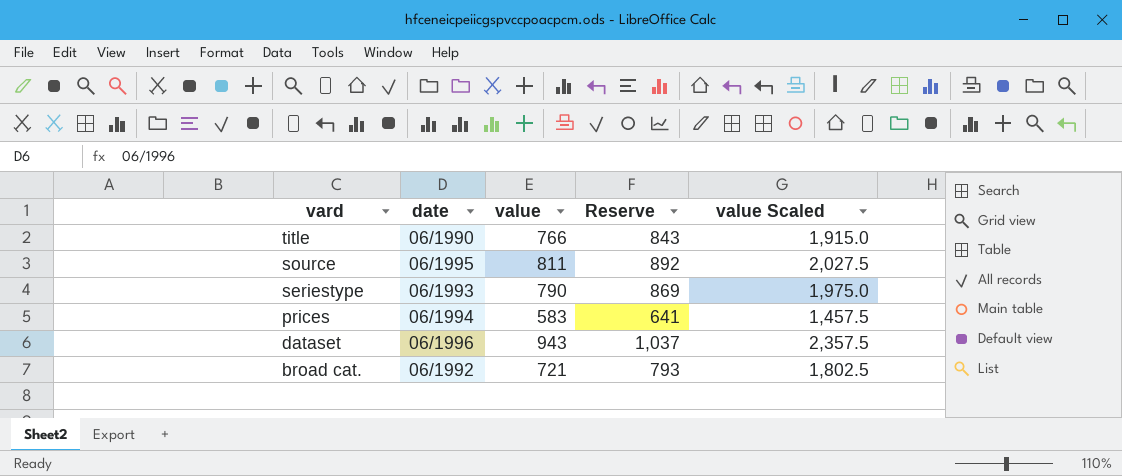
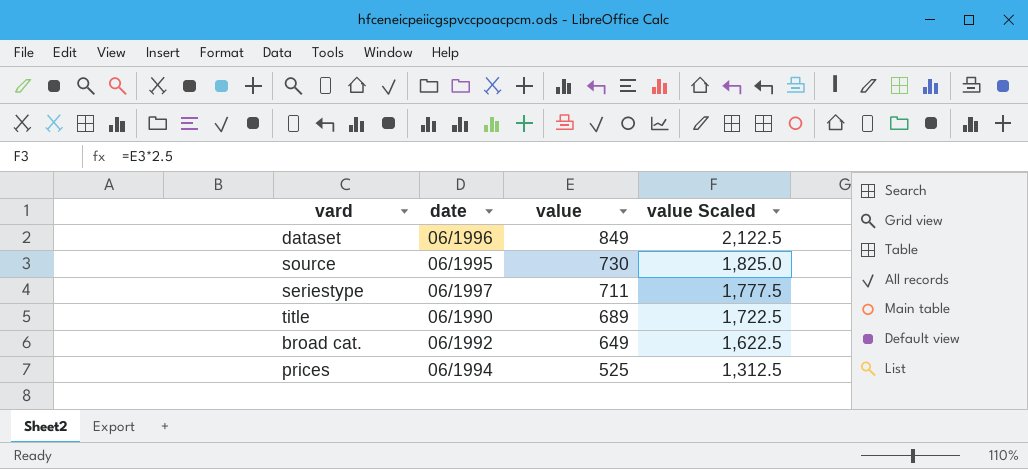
row order: vard descending -> value descending
column Reserve | formula: [value] * 1.1 -> none
dataset | value: 943 -> 849
dataset | value Scaled: 2,357.5 -> 2,122.5
source | value: 811 -> 730
source | value Scaled: 2,027.5 -> 1,825.0
seriestype | date: 06/1993 -> 06/1997
seriestype | value: 790 -> 711
seriestype | value Scaled: 1,975.0 -> 1,777.5
title | value: 766 -> 689
title | value Scaled: 1,915.0 -> 1,722.5
broad cat. | value: 721 -> 649
broad cat. | value Scaled: 1,802.5 -> 1,622.5
prices | value: 583 -> 525
prices | value Scaled: 1,457.5 -> 1,312.5

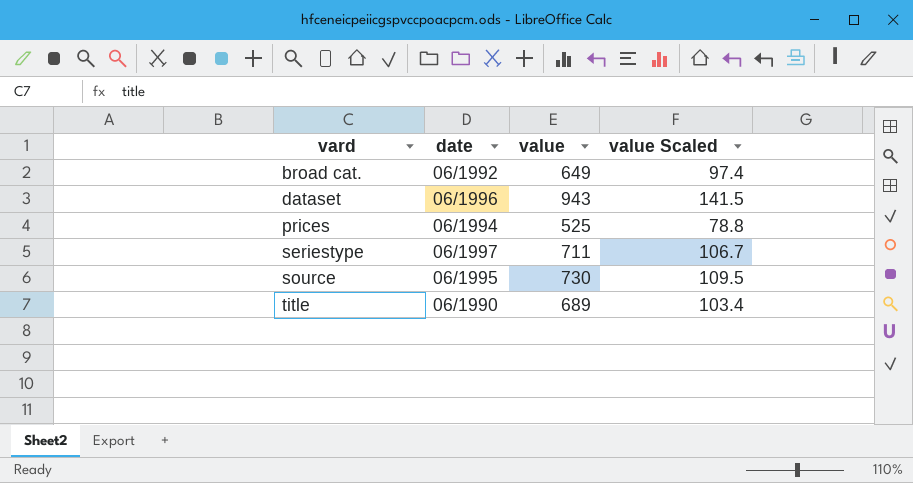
row order: value descending -> vard ascending
column value Scaled | formula: [value] * 2.5 -> [value] * 0.15
dataset | value: 849 -> 943

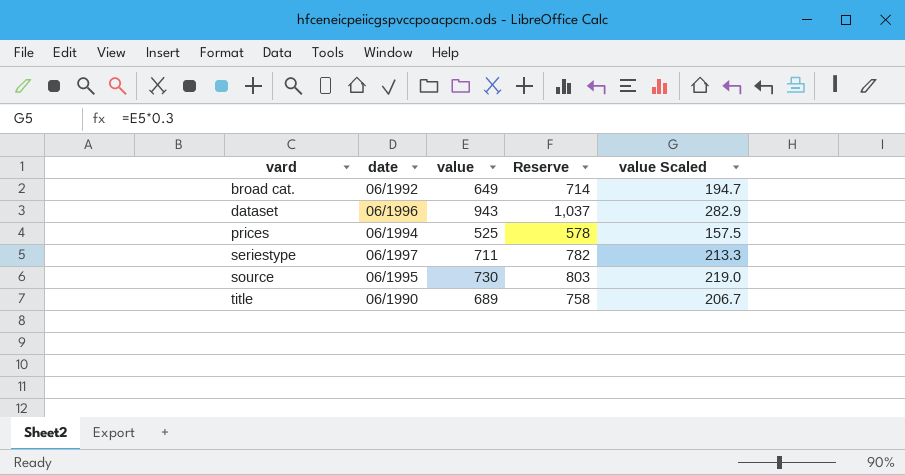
column Reserve | formula: none -> [value] * 1.1
column value Scaled | formula: [value] * 0.15 -> [value] * 0.3

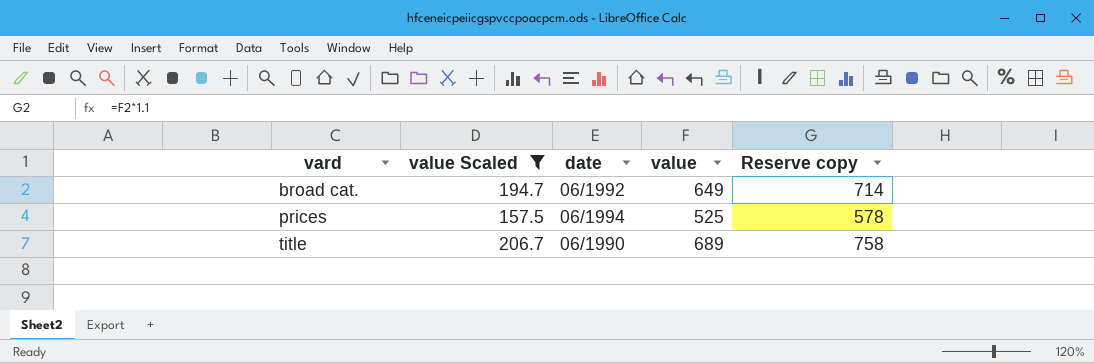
filter: none -> value Scaled <= 206.7
column value Scaled | position: 5 -> 2
column name: Reserve -> Reserve copy

